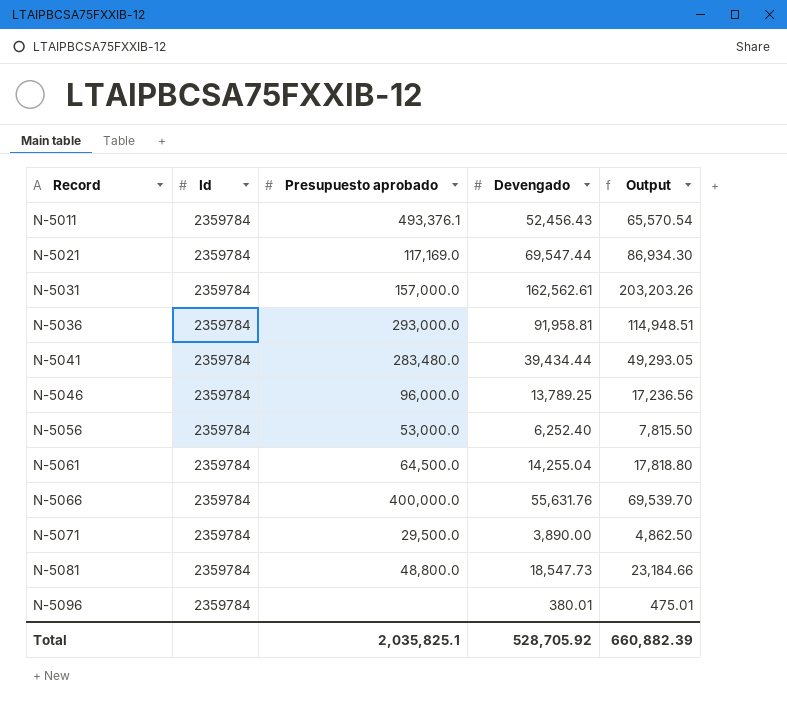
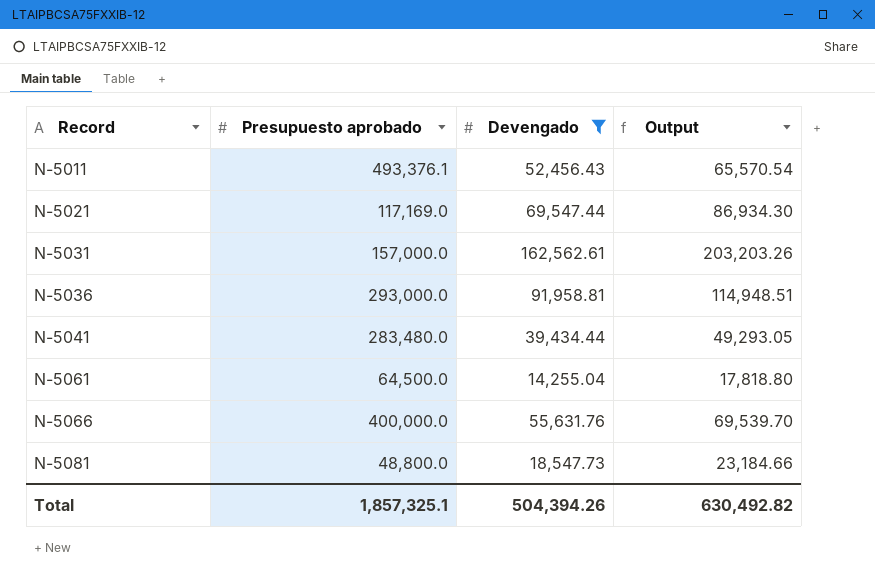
filter: none -> Devengado >= 14,255.04
column Id | position: 2 -> none
Total | Presupuesto aprobado: 2,035,825.1 -> 1,857,325.1
Total | Devengado: 528,705.92 -> 504,394.26
Total | Output: 660,882.39 -> 630,492.82

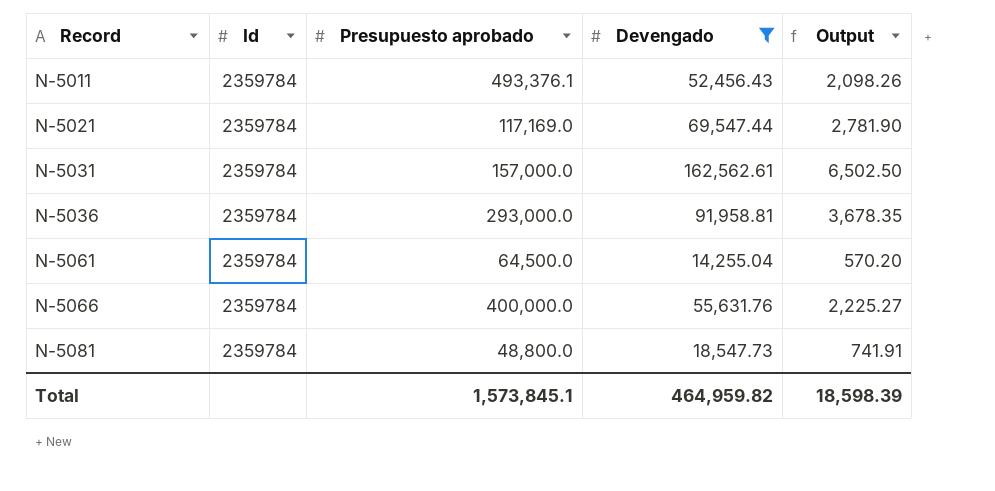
column Id | position: none -> 2
column Output | formula: [Devengado] * 1.25 -> [Devengado] * 0.04
row N-5041: 283,480.0 | 39,434.44 | 49,293.05 -> none
Total | Presupuesto aprobado: 1,857,325.1 -> 1,573,845.1
Total | Devengado: 504,394.26 -> 464,959.82
Total | Output: 630,492.82 -> 18,598.39

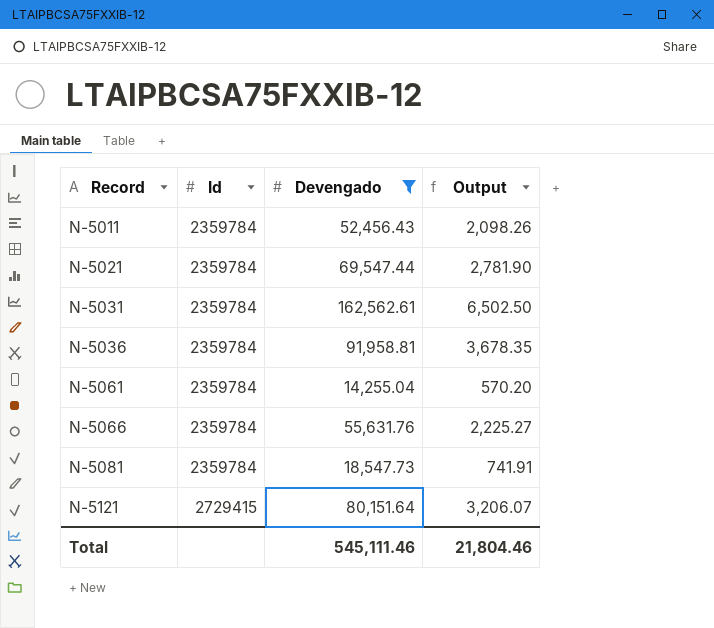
column Presupuesto aprobado | position: 3 -> none
row N-5121: none -> 2729415 | 80,151.64 | 3,206.07
Total | Devengado: 464,959.82 -> 545,111.46
Total | Output: 18,598.39 -> 21,804.46

